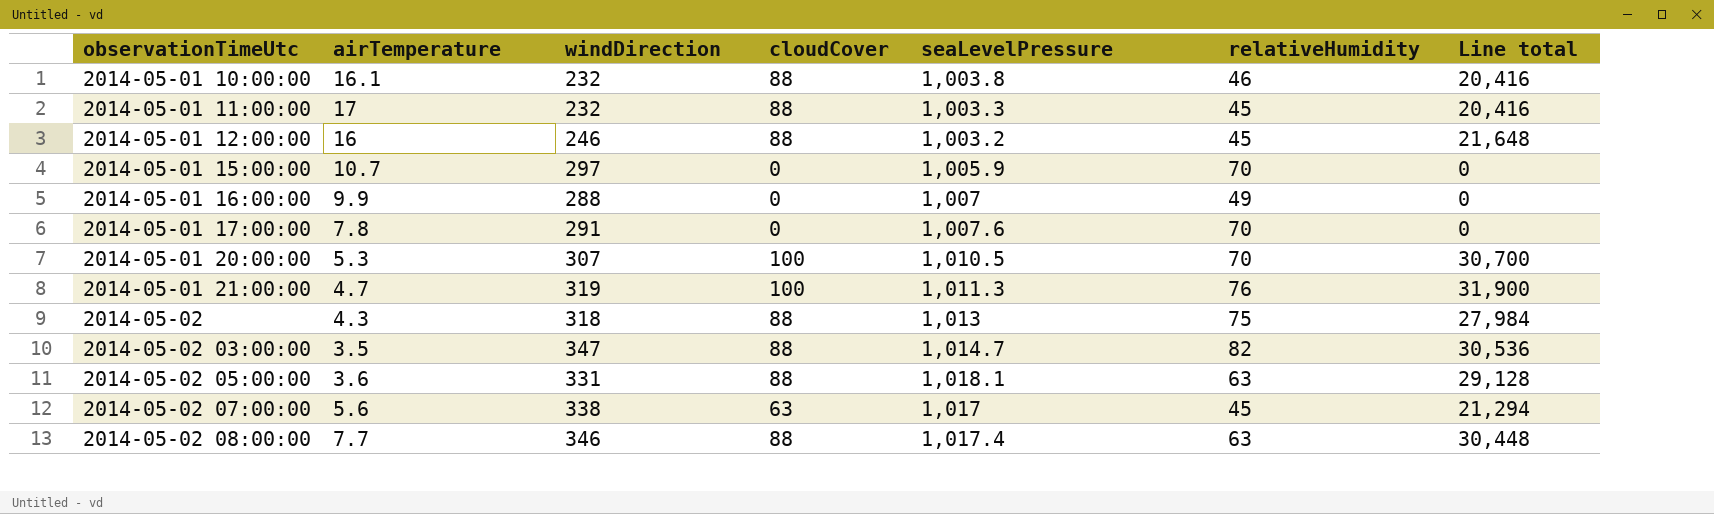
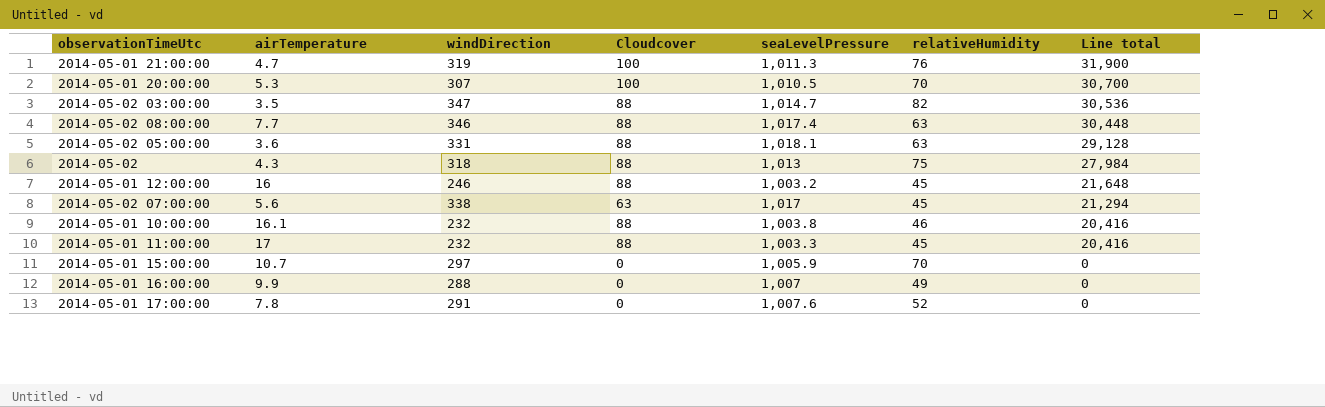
row order: observationTimeUtc ascending -> Line total descending
column name: cloudCover -> Cloudcover
2014-05-01 17:00:00 | relativeHumidity: 70 -> 52

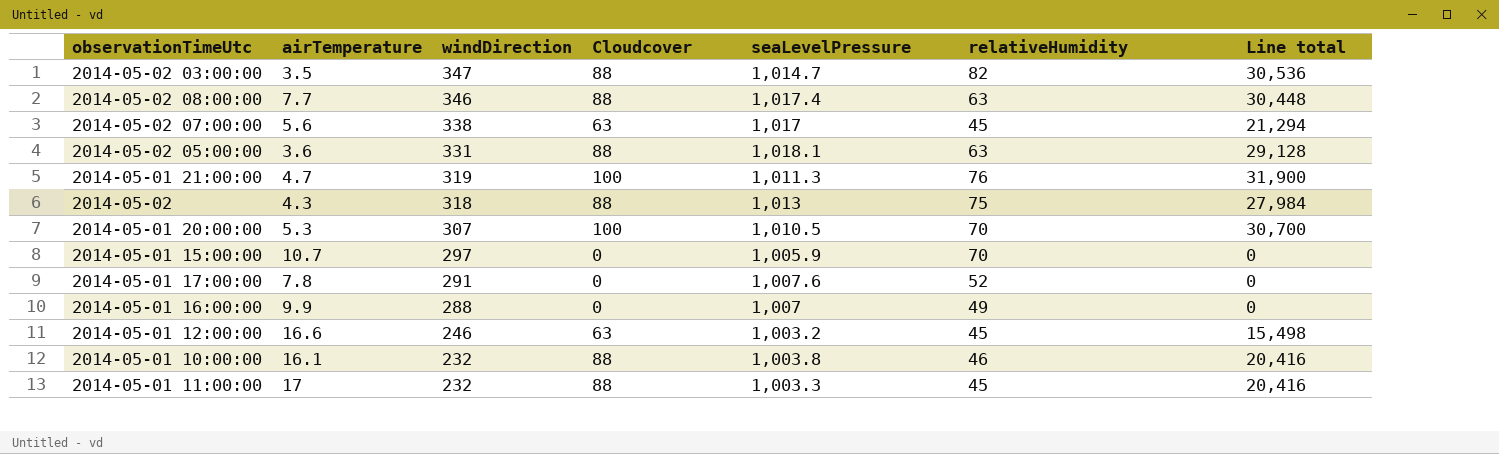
row order: Line total descending -> windDirection descending
2014-05-01 12:00:00 | airTemperature: 16 -> 16.6
2014-05-01 12:00:00 | Cloudcover: 88 -> 63
2014-05-01 12:00:00 | Line total: 21,648 -> 15,498

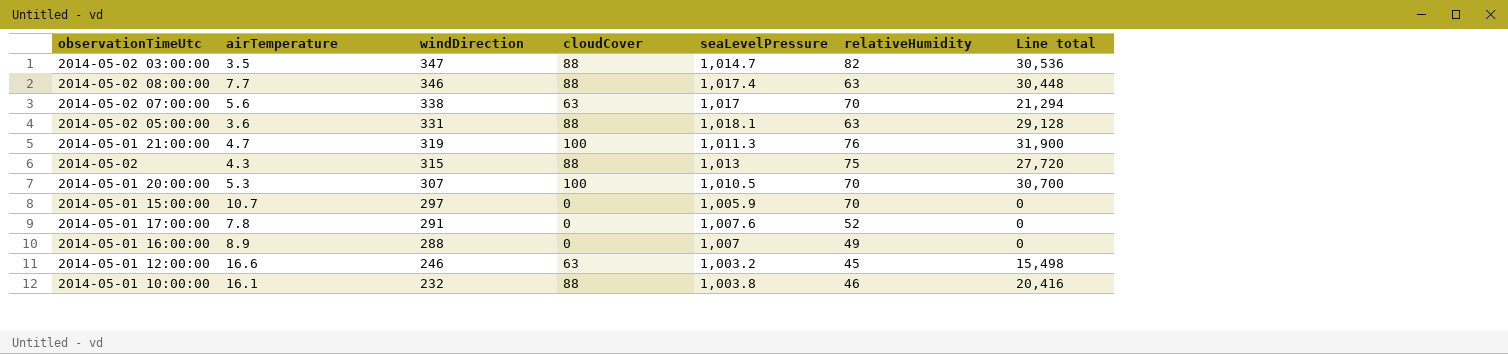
column name: Cloudcover -> cloudCover
row 2014-05-01 11:00:00: 17 | 232 | 88 | 1,003.3 | 45 | 20,416 -> none
2014-05-02 07:00:00 | relativeHumidity: 45 -> 70
2014-05-02 | windDirection: 318 -> 315
2014-05-02 | Line total: 27,984 -> 27,720
2014-05-01 16:00:00 | airTemperature: 9.9 -> 8.9

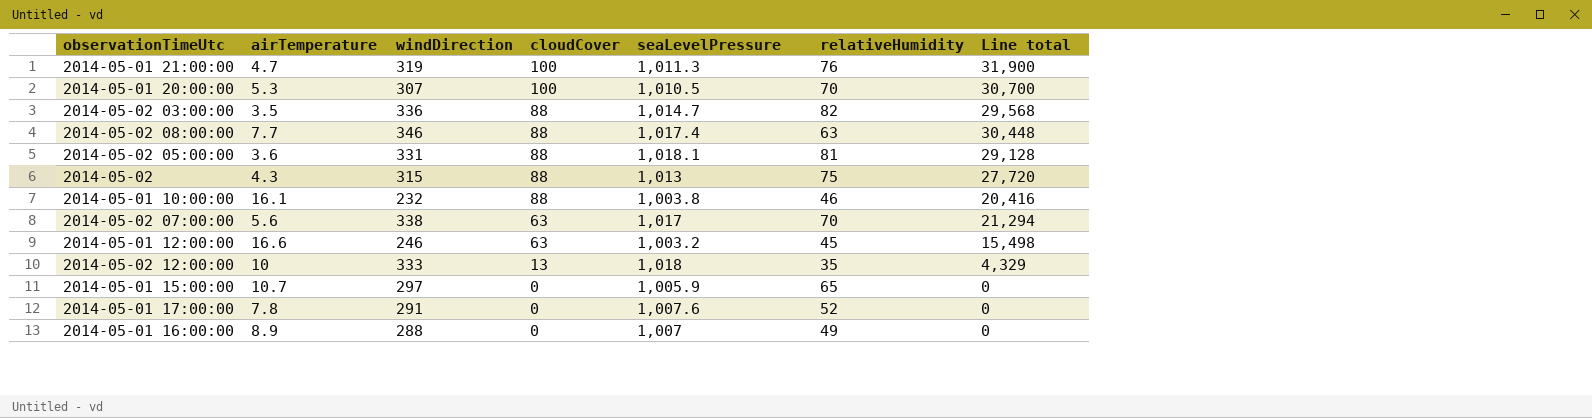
row order: windDirection descending -> cloudCover descending
2014-05-02 03:00:00 | windDirection: 347 -> 336
2014-05-02 03:00:00 | Line total: 30,536 -> 29,568
2014-05-02 05:00:00 | relativeHumidity: 63 -> 81
row 2014-05-02 12:00:00: none -> 10 | 333 | 13 | 1,018 | 35 | 4,329
2014-05-01 15:00:00 | relativeHumidity: 70 -> 65

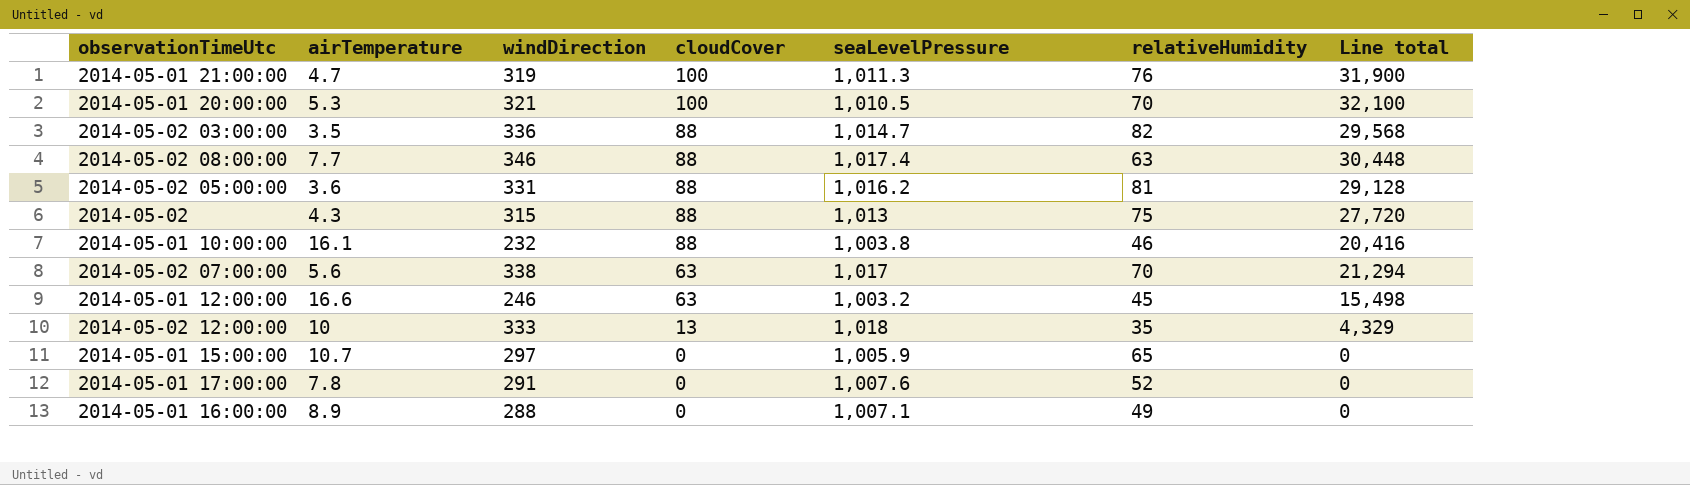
2014-05-01 20:00:00 | windDirection: 307 -> 321
2014-05-01 20:00:00 | Line total: 30,700 -> 32,100
2014-05-02 05:00:00 | seaLevelPressure: 1,018.1 -> 1,016.2
2014-05-01 16:00:00 | seaLevelPressure: 1,007 -> 1,007.1

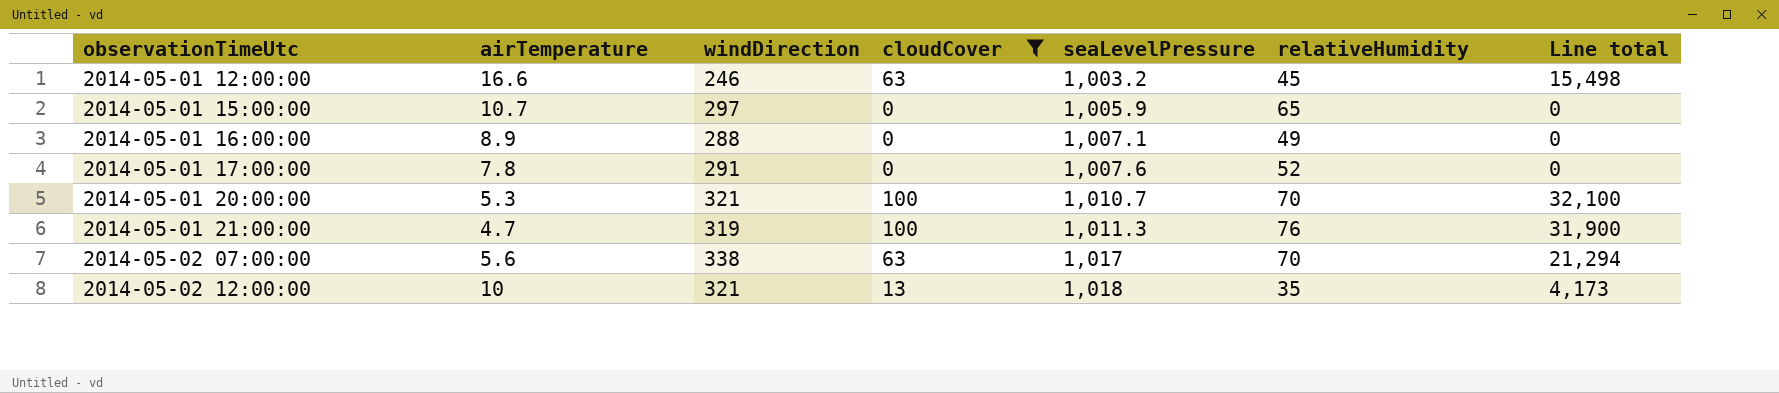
filter: none -> cloudCover != 88
row order: cloudCover descending -> observationTimeUtc ascending
2014-05-01 20:00:00 | seaLevelPressure: 1,010.5 -> 1,010.7
2014-05-02 12:00:00 | windDirection: 333 -> 321
2014-05-02 12:00:00 | Line total: 4,329 -> 4,173

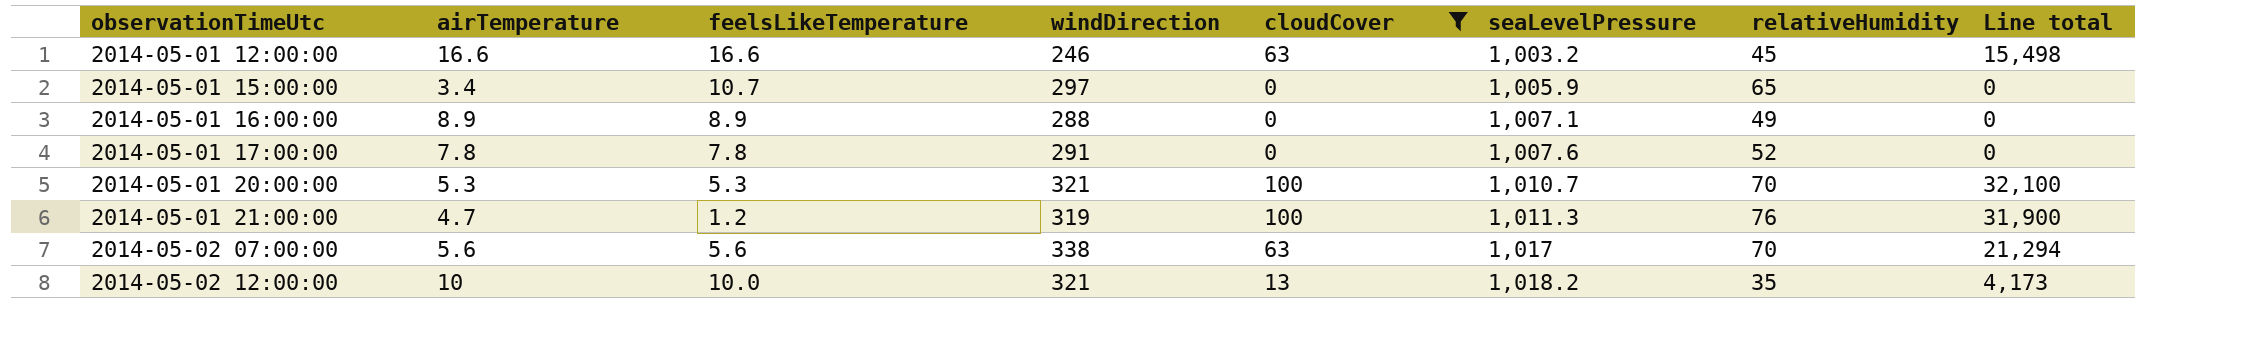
column feelsLikeTemperature | position: none -> 3
2014-05-01 15:00:00 | airTemperature: 10.7 -> 3.4
2014-05-02 12:00:00 | seaLevelPressure: 1,018 -> 1,018.2

